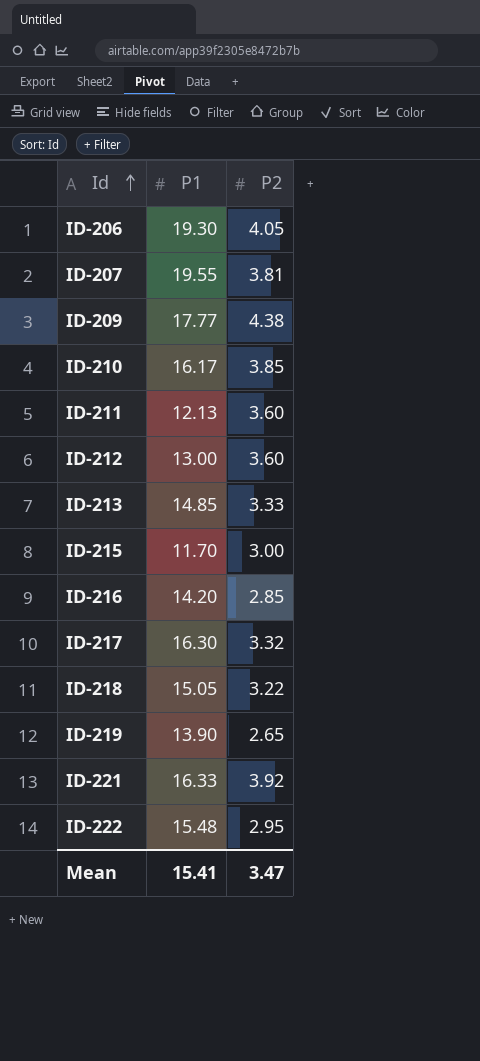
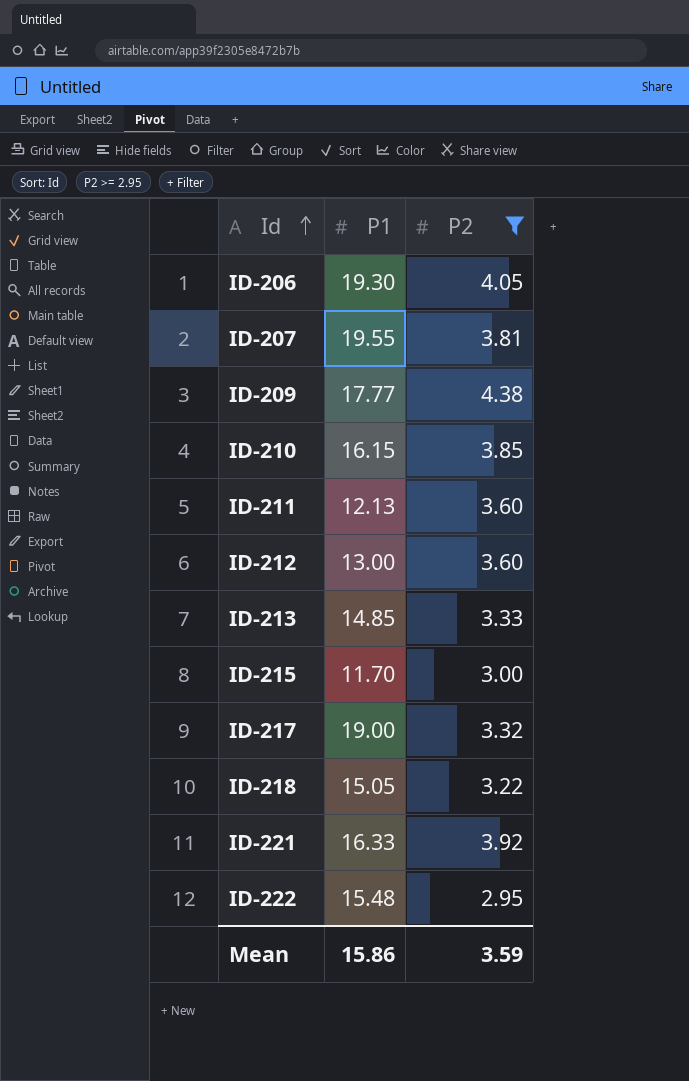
filter: none -> P2 >= 2.95
ID-210 | P1: 16.17 -> 16.15
ID-217 | P1: 16.30 -> 19.00
Mean | P1: 15.41 -> 15.86
Mean | P2: 3.47 -> 3.59

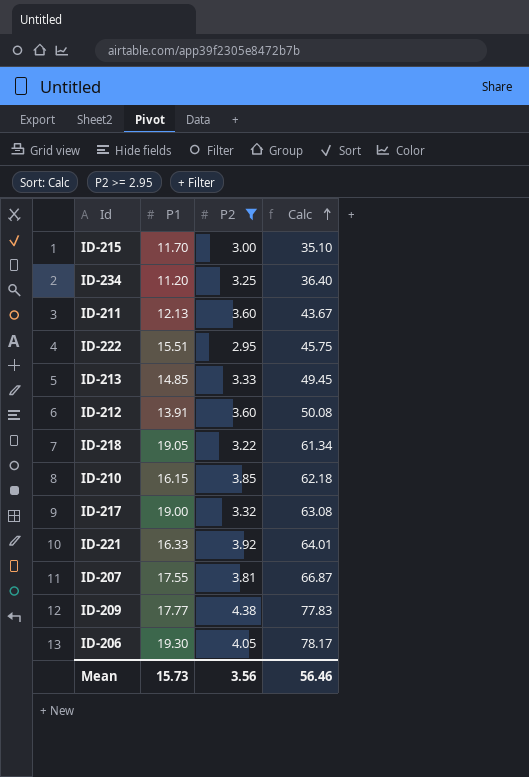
row order: Id ascending -> Calc ascending
column Calc | formula: none -> [P1] * [P2]
row ID-234: none -> 11.20 | 3.25 | 36.40
ID-222 | P1: 15.48 -> 15.51
ID-212 | P1: 13.00 -> 13.91
ID-218 | P1: 15.05 -> 19.05
ID-207 | P1: 19.55 -> 17.55
Mean | P1: 15.86 -> 15.73
Mean | P2: 3.59 -> 3.56

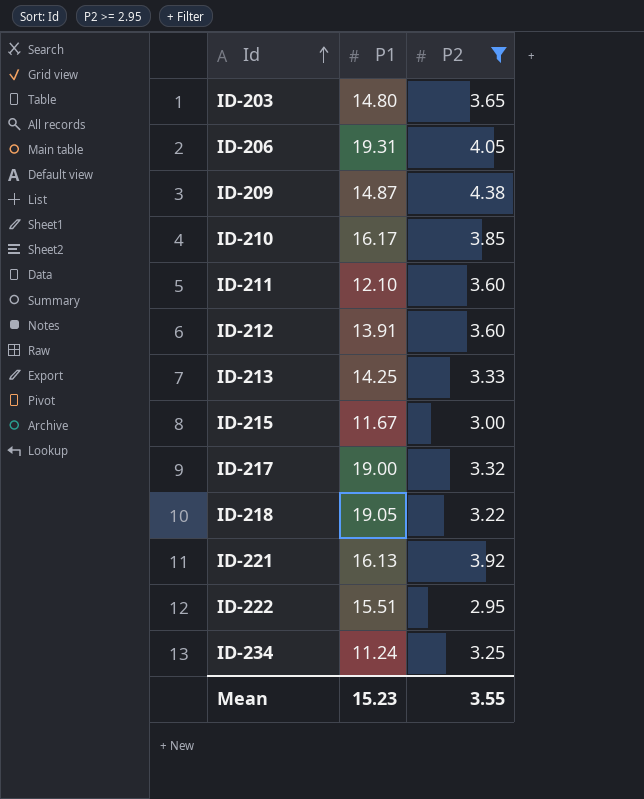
row order: Calc ascending -> Id ascending
column Calc | formula: [P1] * [P2] -> none
row ID-207: 17.55 | 3.81 | 66.87 -> none
row ID-203: none -> 14.80 | 3.65
ID-206 | P1: 19.30 -> 19.31
ID-209 | P1: 17.77 -> 14.87
ID-210 | P1: 16.15 -> 16.17
ID-211 | P1: 12.13 -> 12.10
ID-213 | P1: 14.85 -> 14.25
ID-215 | P1: 11.70 -> 11.67
ID-221 | P1: 16.33 -> 16.13
ID-234 | P1: 11.20 -> 11.24
Mean | P1: 15.73 -> 15.23
Mean | P2: 3.56 -> 3.55

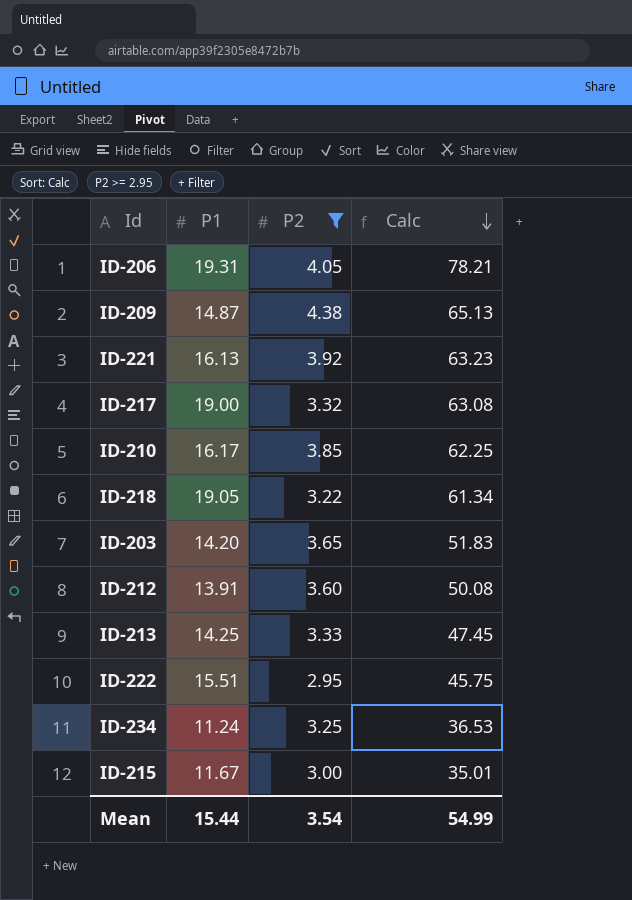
row order: Id ascending -> Calc descending
column Calc | formula: none -> [P1] * [P2]
row ID-211: 12.10 | 3.60 -> none
ID-203 | P1: 14.80 -> 14.20
Mean | P1: 15.23 -> 15.44
Mean | P2: 3.55 -> 3.54

